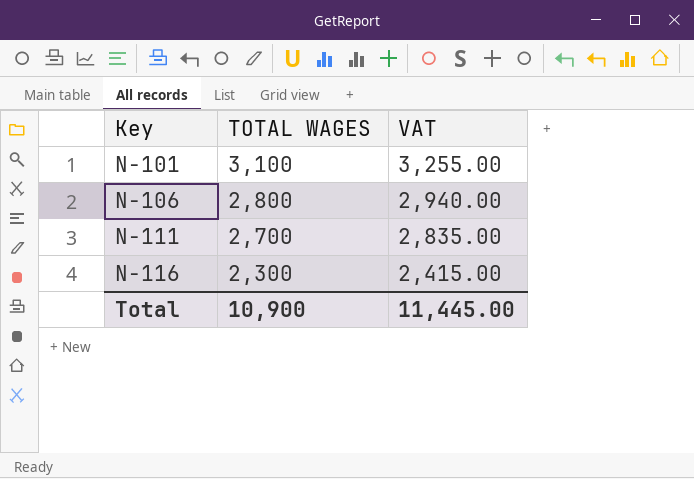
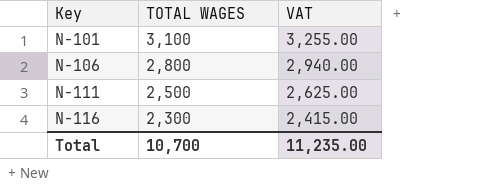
N-111 | TOTAL WAGES: 2,700 -> 2,500
N-111 | VAT: 2,835.00 -> 2,625.00
Total | TOTAL WAGES: 10,900 -> 10,700
Total | VAT: 11,445.00 -> 11,235.00

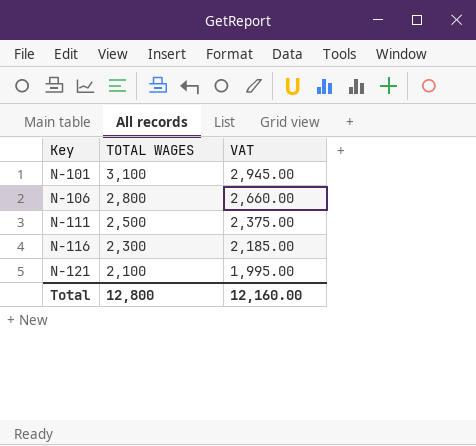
column VAT | formula: [TOTAL WAGES] * 1.05 -> [TOTAL WAGES] * 0.95
row N-121: none -> 2,100 | 1,995.00
Total | TOTAL WAGES: 10,700 -> 12,800
Total | VAT: 11,235.00 -> 12,160.00

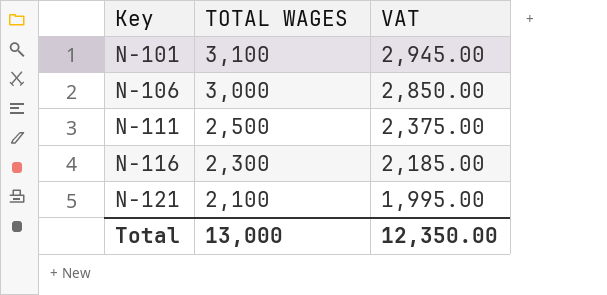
N-106 | TOTAL WAGES: 2,800 -> 3,000
N-106 | VAT: 2,660.00 -> 2,850.00
Total | TOTAL WAGES: 12,800 -> 13,000
Total | VAT: 12,160.00 -> 12,350.00

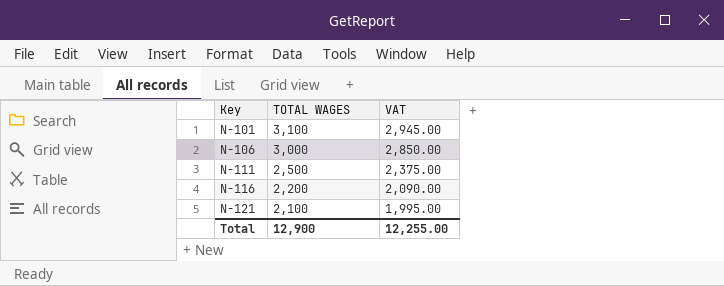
N-116 | TOTAL WAGES: 2,300 -> 2,200
N-116 | VAT: 2,185.00 -> 2,090.00
Total | TOTAL WAGES: 13,000 -> 12,900
Total | VAT: 12,350.00 -> 12,255.00

